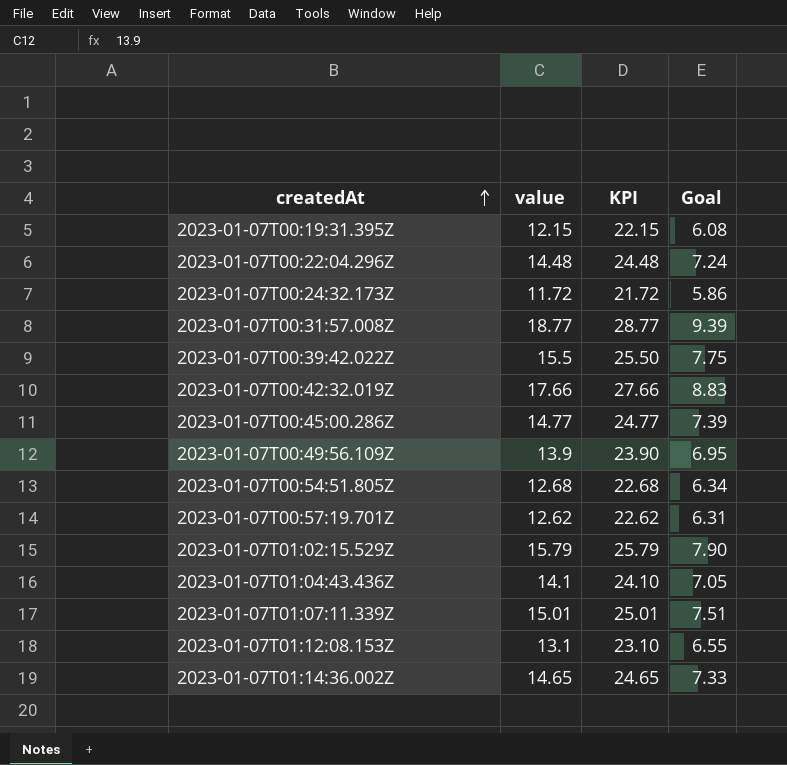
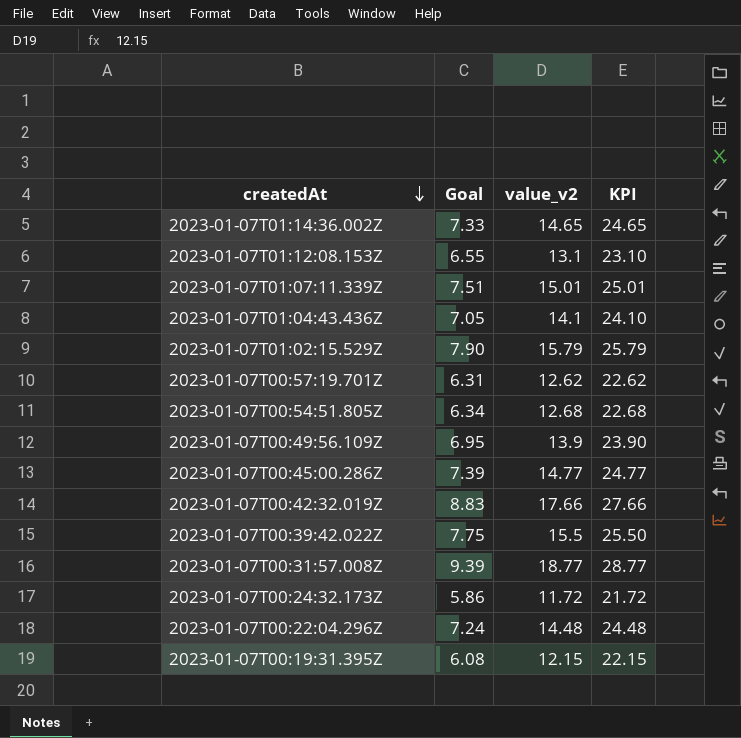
row order: createdAt ascending -> createdAt descending
column Goal | position: 4 -> 2
column name: value -> value_v2

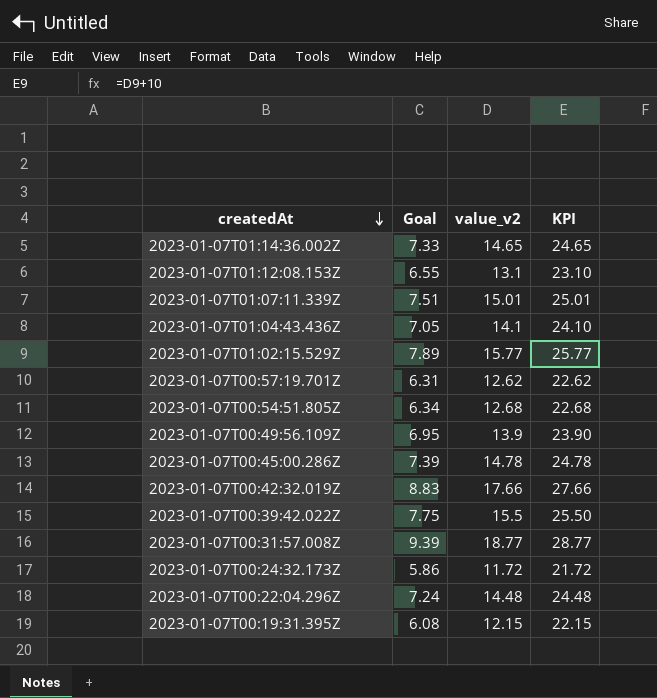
2023-01-07T01:02:15.529Z | Goal: 7.90 -> 7.89
2023-01-07T01:02:15.529Z | value_v2: 15.79 -> 15.77
2023-01-07T01:02:15.529Z | KPI: 25.79 -> 25.77
2023-01-07T00:45:00.286Z | value_v2: 14.77 -> 14.78
2023-01-07T00:45:00.286Z | KPI: 24.77 -> 24.78

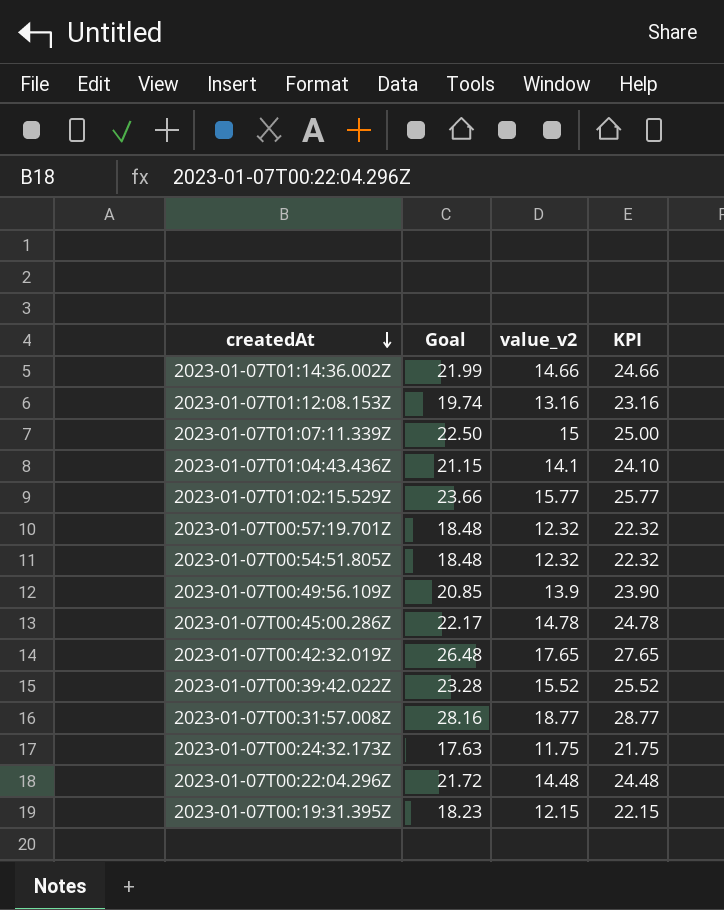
column Goal | formula: [value_v2] * 0.5 -> [value_v2] * 1.5
2023-01-07T01:14:36.002Z | value_v2: 14.65 -> 14.66
2023-01-07T01:14:36.002Z | KPI: 24.65 -> 24.66
2023-01-07T01:12:08.153Z | value_v2: 13.1 -> 13.16
2023-01-07T01:12:08.153Z | KPI: 23.10 -> 23.16
2023-01-07T01:07:11.339Z | value_v2: 15.01 -> 15
2023-01-07T01:07:11.339Z | KPI: 25.01 -> 25.00
2023-01-07T00:57:19.701Z | value_v2: 12.62 -> 12.32
2023-01-07T00:57:19.701Z | KPI: 22.62 -> 22.32
2023-01-07T00:54:51.805Z | value_v2: 12.68 -> 12.32
2023-01-07T00:54:51.805Z | KPI: 22.68 -> 22.32
2023-01-07T00:42:32.019Z | value_v2: 17.66 -> 17.65
2023-01-07T00:42:32.019Z | KPI: 27.66 -> 27.65
2023-01-07T00:39:42.022Z | value_v2: 15.5 -> 15.52
2023-01-07T00:39:42.022Z | KPI: 25.50 -> 25.52
2023-01-07T00:24:32.173Z | value_v2: 11.72 -> 11.75
2023-01-07T00:24:32.173Z | KPI: 21.72 -> 21.75

